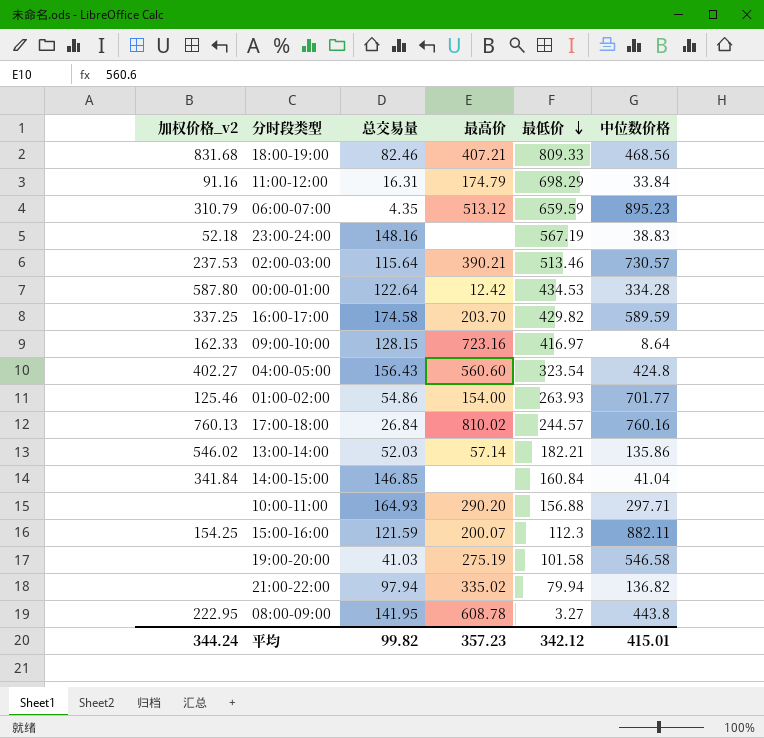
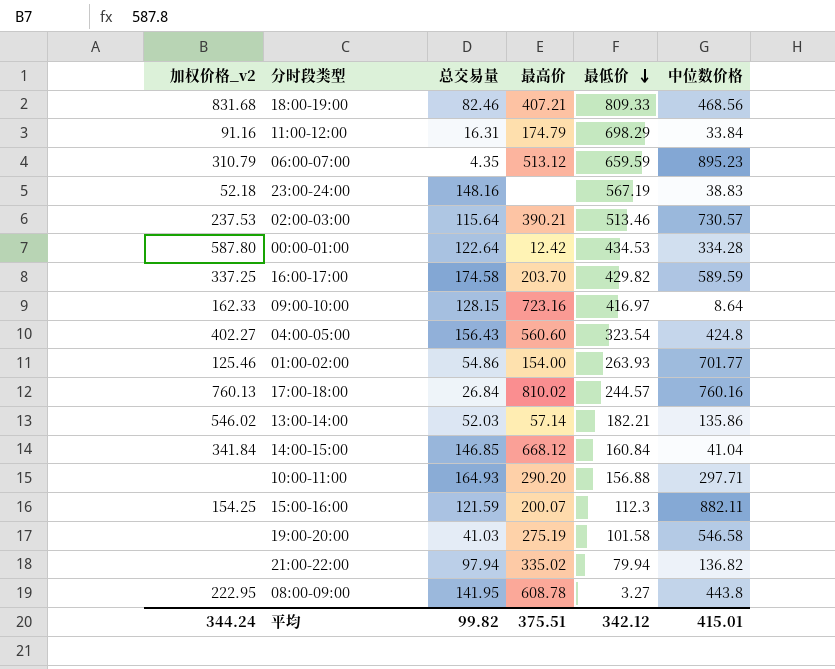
14:00-15:00 | 最高价: none -> 668.12
平均 | 最高价: 357.23 -> 375.51

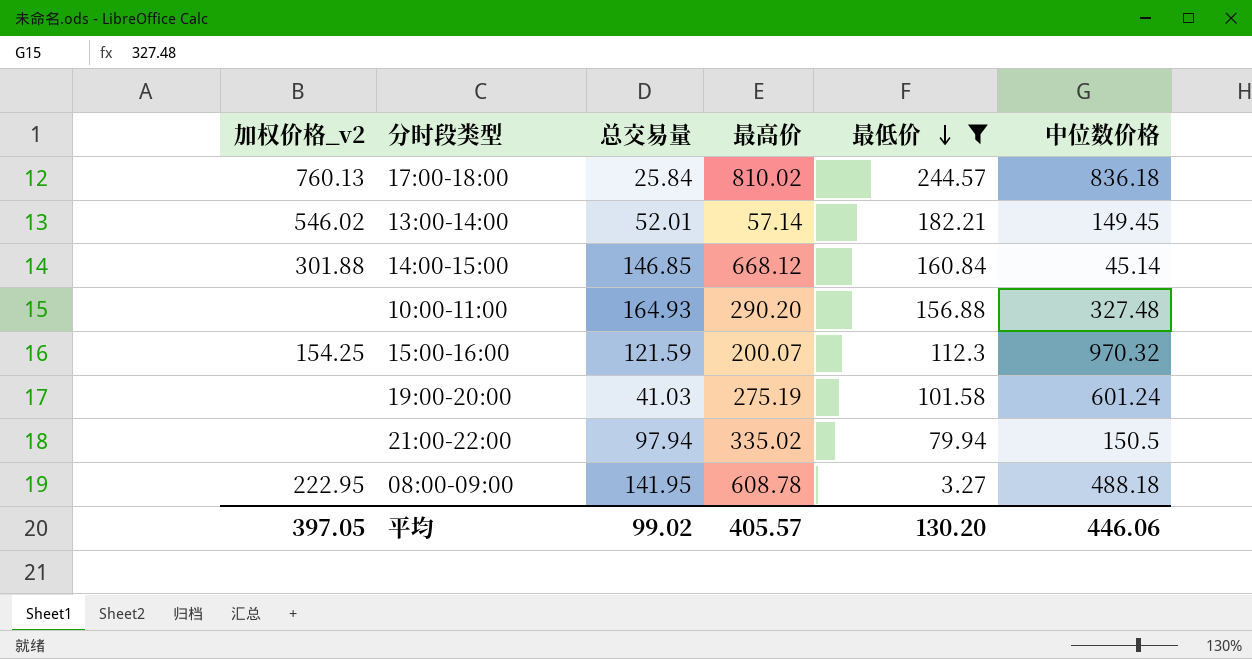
filter: none -> 最低价 <= 244.57
17:00-18:00 | 总交易量: 26.84 -> 25.84
17:00-18:00 | 中位数价格: 760.16 -> 836.18
13:00-14:00 | 总交易量: 52.03 -> 52.01
13:00-14:00 | 中位数价格: 135.86 -> 149.45
14:00-15:00 | 加权价格_v2: 341.84 -> 301.88
14:00-15:00 | 中位数价格: 41.04 -> 45.14
10:00-11:00 | 中位数价格: 297.71 -> 327.48
15:00-16:00 | 中位数价格: 882.11 -> 970.32
19:00-20:00 | 中位数价格: 546.58 -> 601.24
21:00-22:00 | 中位数价格: 136.82 -> 150.5
08:00-09:00 | 中位数价格: 443.8 -> 488.18
平均 | 加权价格_v2: 344.24 -> 397.05
平均 | 总交易量: 99.82 -> 99.02
平均 | 最高价: 375.51 -> 405.57
平均 | 最低价: 342.12 -> 130.20
平均 | 中位数价格: 415.01 -> 446.06

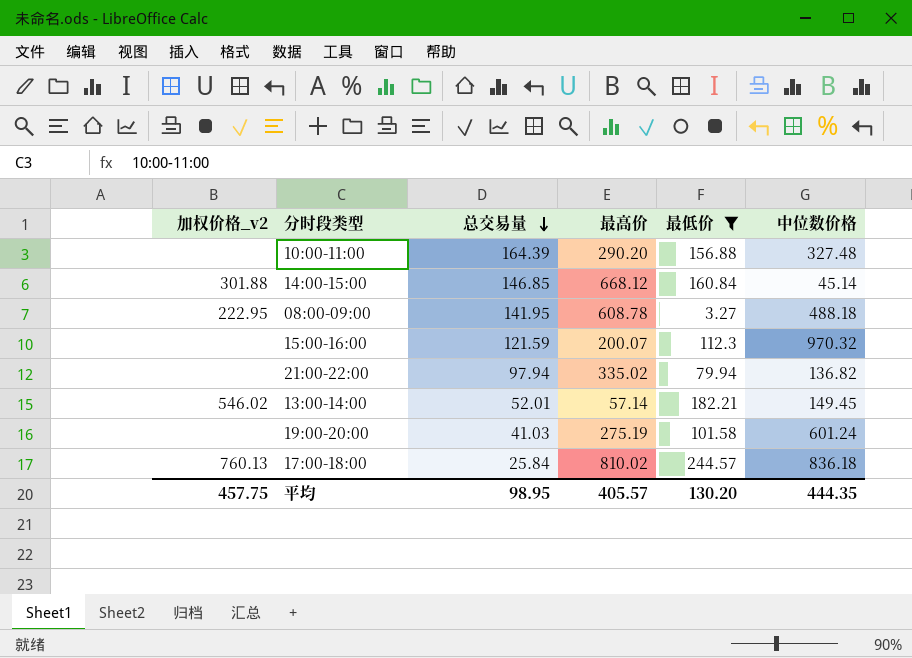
row order: 最低价 descending -> 总交易量 descending
10:00-11:00 | 总交易量: 164.93 -> 164.39
15:00-16:00 | 加权价格_v2: 154.25 -> none
21:00-22:00 | 中位数价格: 150.5 -> 136.82
平均 | 加权价格_v2: 397.05 -> 457.75
平均 | 总交易量: 99.02 -> 98.95
平均 | 中位数价格: 446.06 -> 444.35

